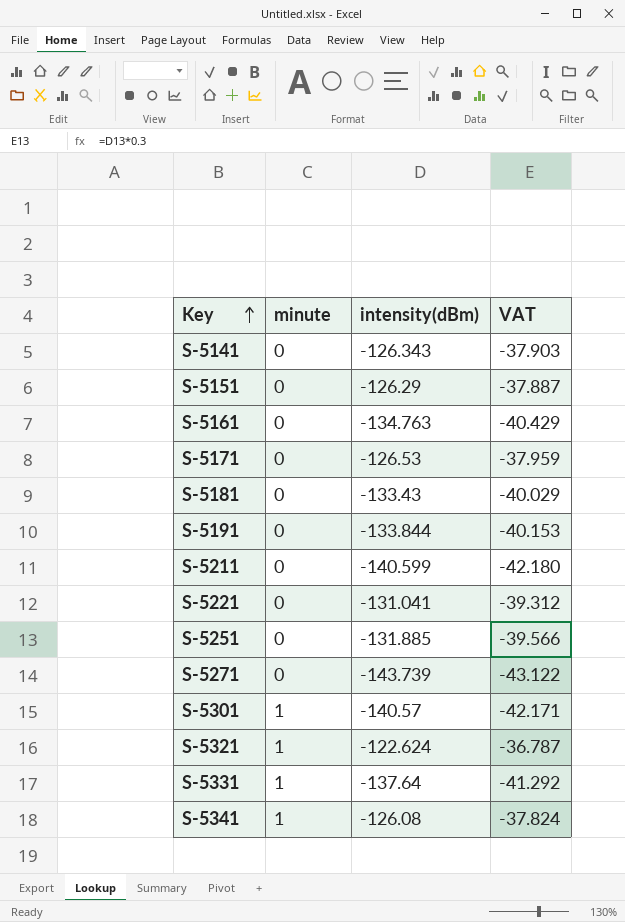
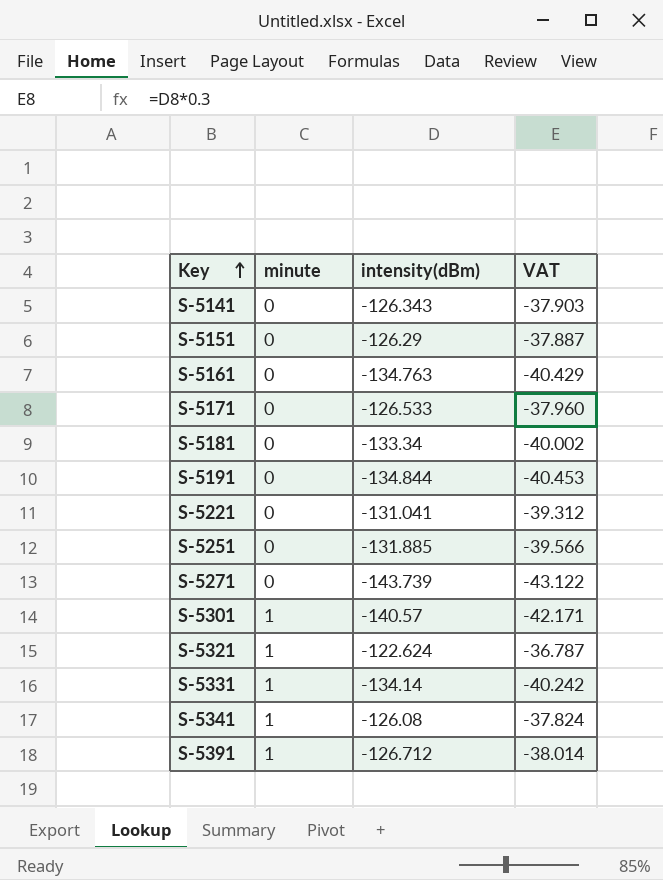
row S-5211: 0 | -140.599 | -42.180 -> none
S-5171 | intensity(dBm): -126.53 -> -126.533
S-5171 | VAT: -37.959 -> -37.960
S-5181 | intensity(dBm): -133.43 -> -133.34
S-5181 | VAT: -40.029 -> -40.002
S-5191 | intensity(dBm): -133.844 -> -134.844
S-5191 | VAT: -40.153 -> -40.453
S-5331 | intensity(dBm): -137.64 -> -134.14
S-5331 | VAT: -41.292 -> -40.242
row S-5391: none -> 1 | -126.712 | -38.014

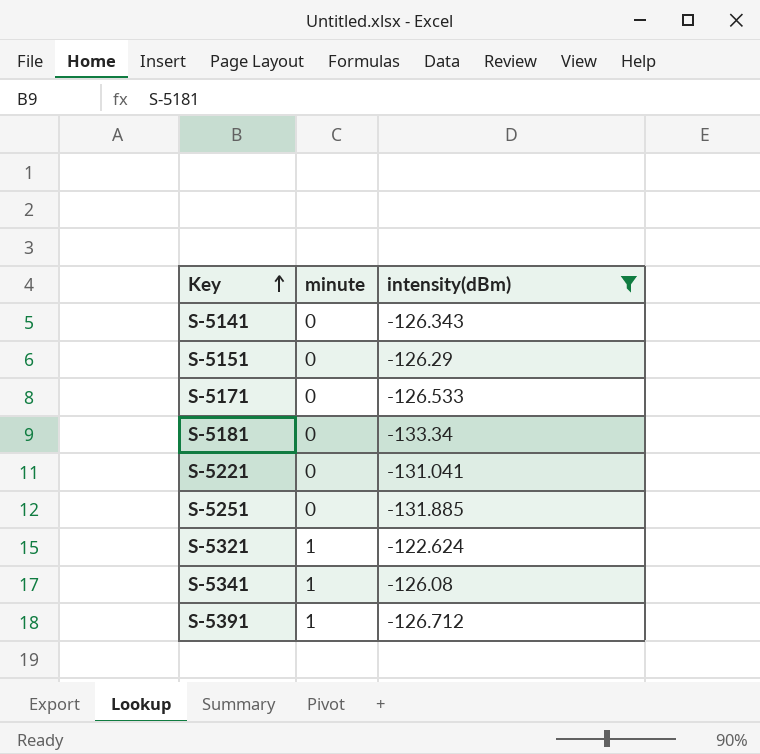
filter: none -> intensity(dBm) >= -133.34
column VAT | formula: [intensity(dBm)] * 0.3 -> none

